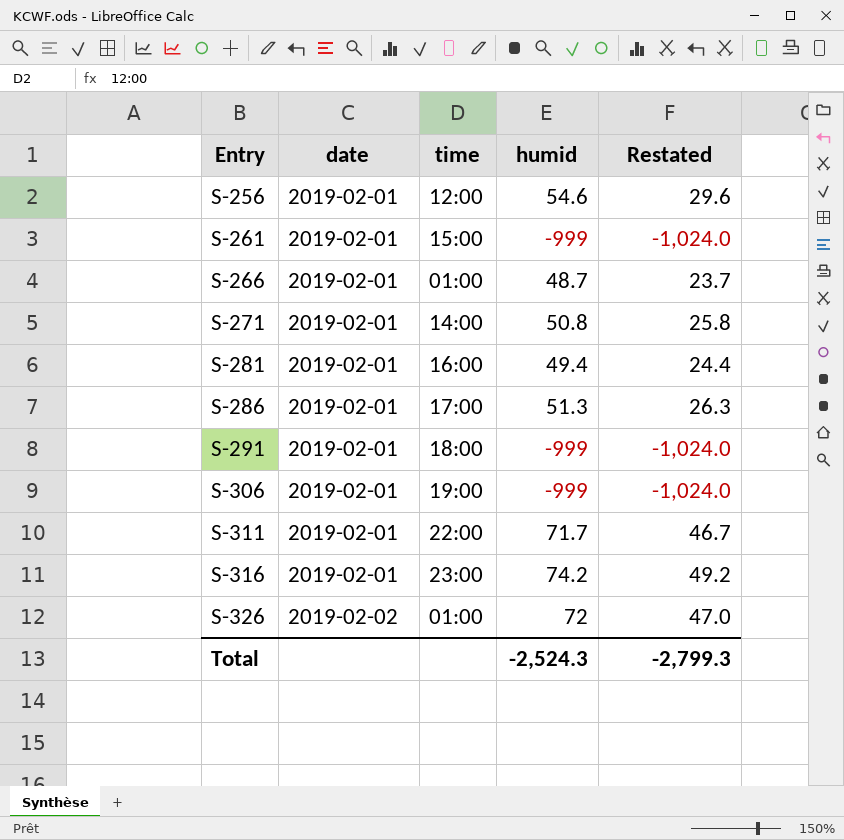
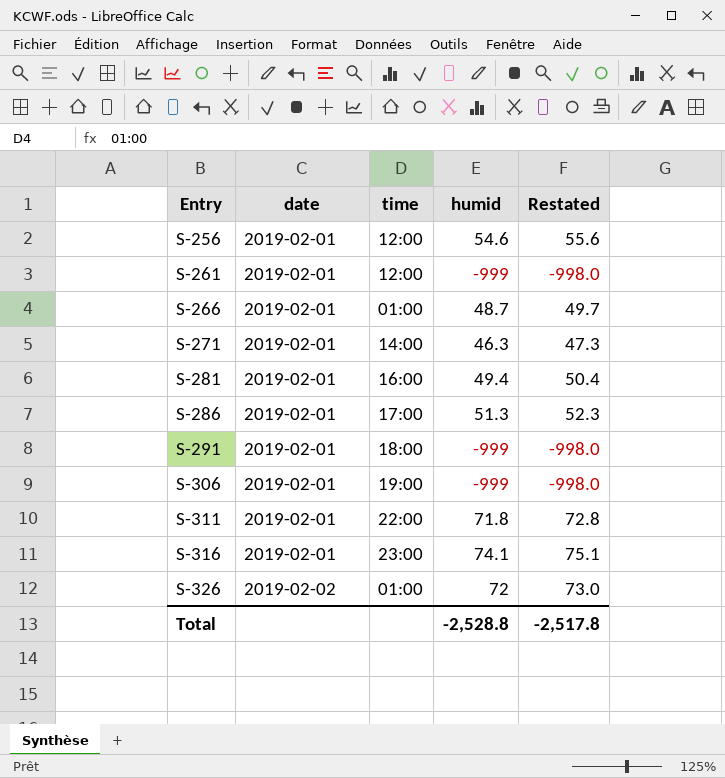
column Restated | formula: [humid] - 25 -> [humid] + 1
S-261 | time: 15:00 -> 12:00
S-271 | humid: 50.8 -> 46.3
S-311 | humid: 71.7 -> 71.8
S-316 | humid: 74.2 -> 74.1
Total | humid: -2,524.3 -> -2,528.8
Total | Restated: -2,799.3 -> -2,517.8

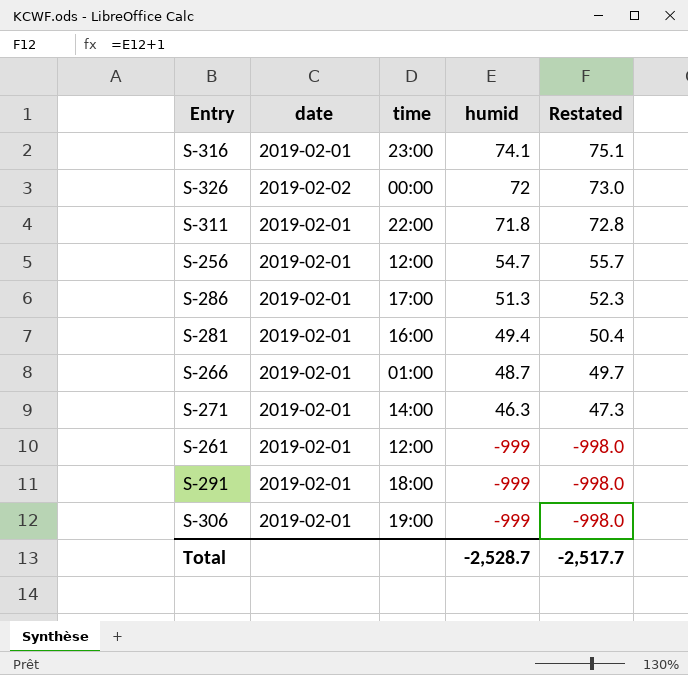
row order: Entry ascending -> humid descending
S-326 | time: 01:00 -> 00:00
S-256 | humid: 54.6 -> 54.7
S-256 | Restated: 55.6 -> 55.7
Total | humid: -2,528.8 -> -2,528.7
Total | Restated: -2,517.8 -> -2,517.7

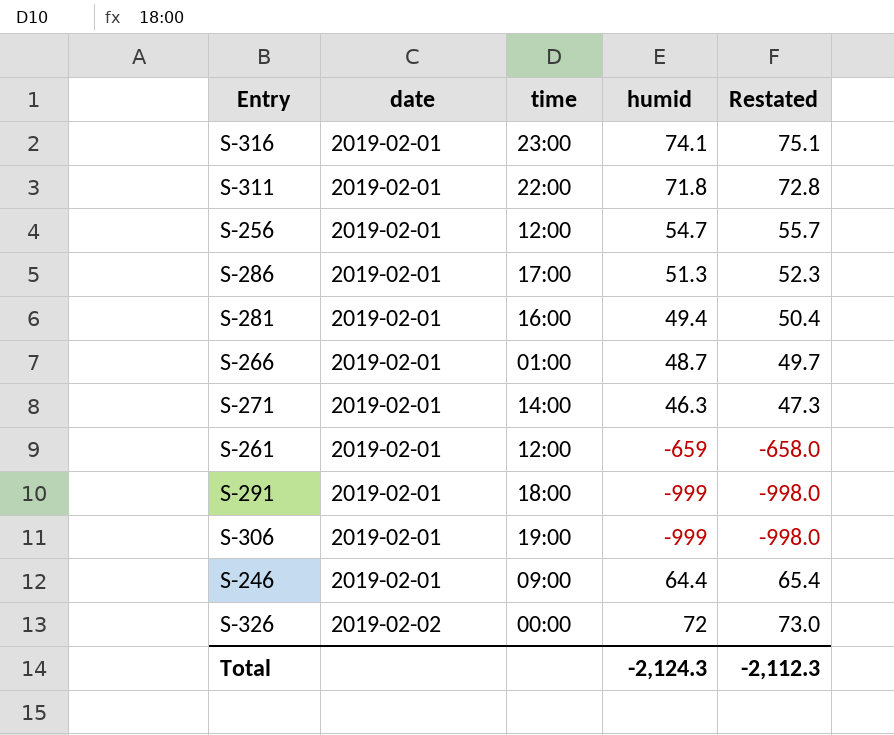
row order: humid descending -> date ascending
S-261 | humid: -999 -> -659
S-261 | Restated: -998.0 -> -658.0
row S-246: none -> 2019-02-01 | 09:00 | 64.4 | 65.4
Total | humid: -2,528.7 -> -2,124.3
Total | Restated: -2,517.7 -> -2,112.3

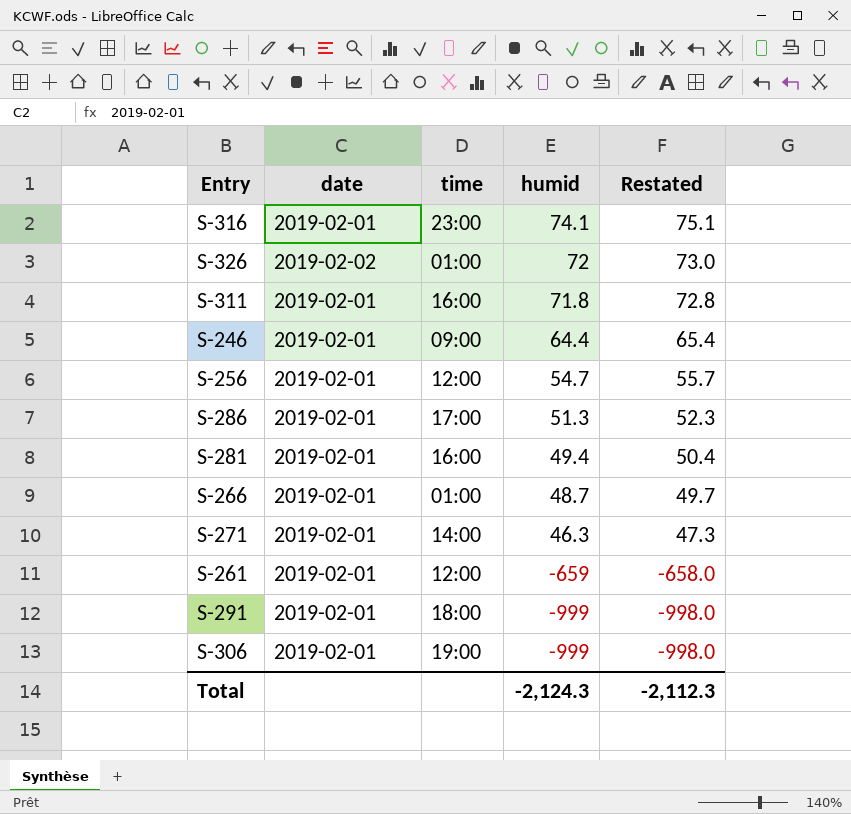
row order: date ascending -> humid descending
S-326 | time: 00:00 -> 01:00
S-311 | time: 22:00 -> 16:00

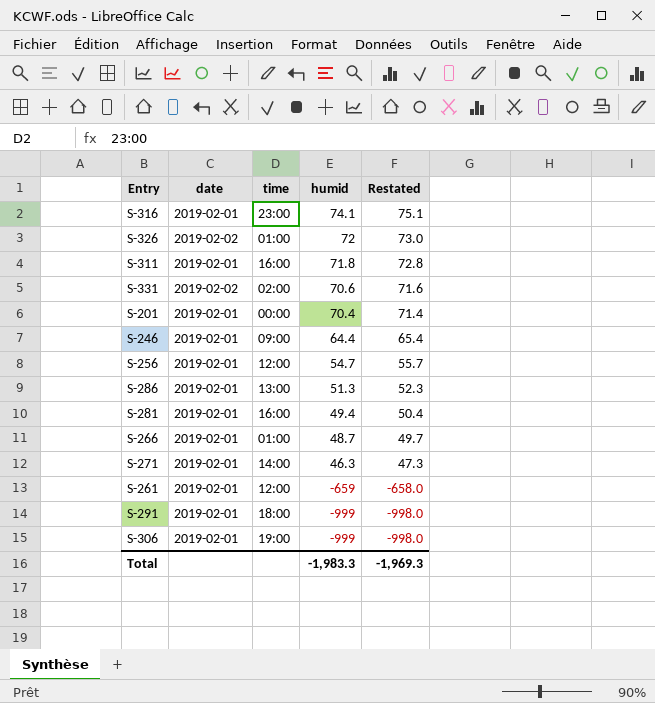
row S-331: none -> 2019-02-02 | 02:00 | 70.6 | 71.6
row S-201: none -> 2019-02-01 | 00:00 | 70.4 | 71.4
S-286 | time: 17:00 -> 13:00
Total | humid: -2,124.3 -> -1,983.3
Total | Restated: -2,112.3 -> -1,969.3

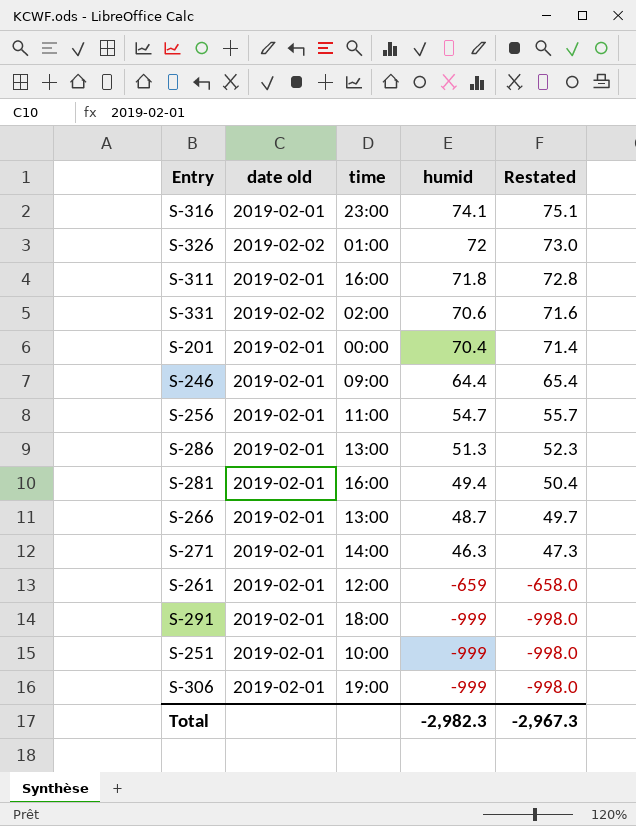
column name: date -> date old
S-256 | time: 12:00 -> 11:00
S-266 | time: 01:00 -> 13:00
row S-251: none -> 2019-02-01 | 10:00 | -999 | -998.0
Total | humid: -1,983.3 -> -2,982.3
Total | Restated: -1,969.3 -> -2,967.3

